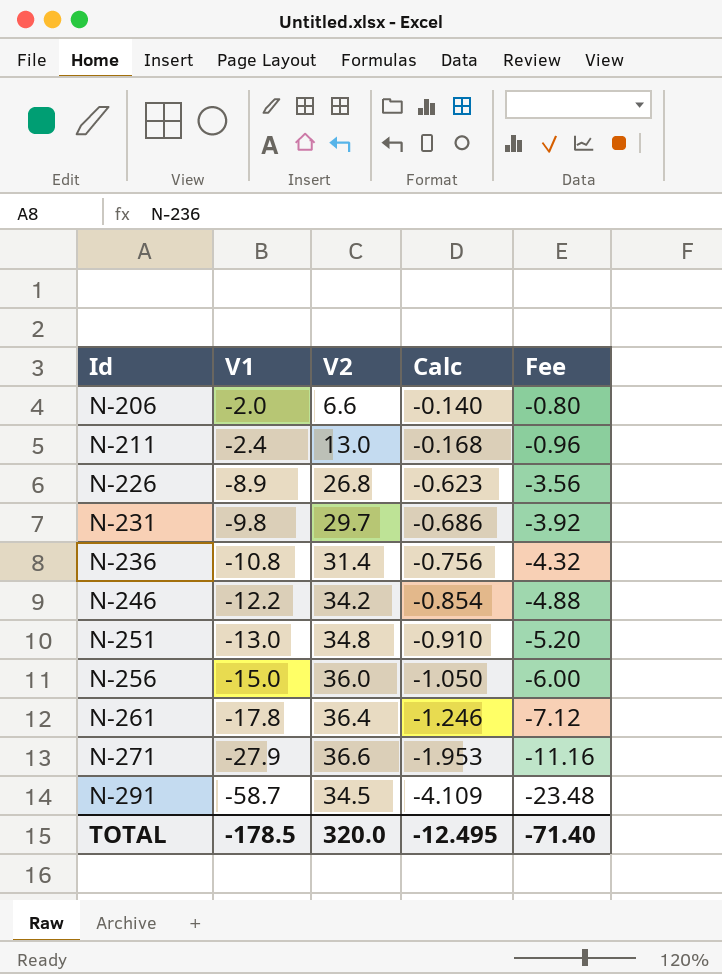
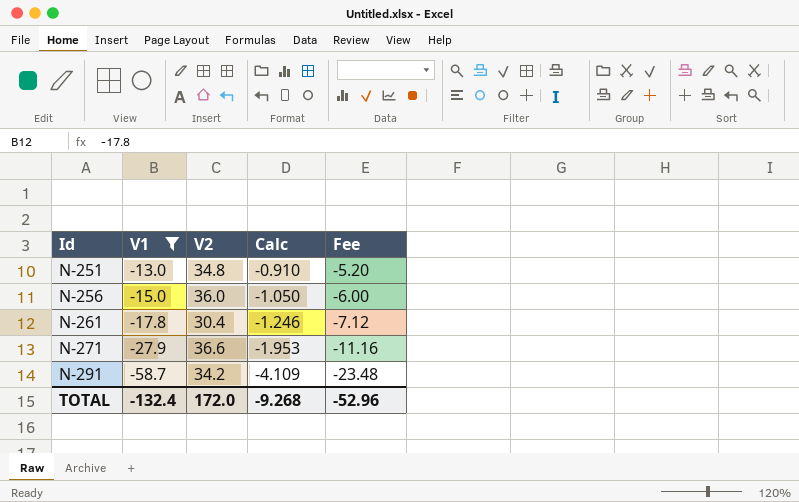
filter: none -> V1 <= -13.0
N-261 | V2: 36.4 -> 30.4
N-291 | V2: 34.5 -> 34.2
TOTAL | V1: -178.5 -> -132.4
TOTAL | V2: 320.0 -> 172.0
TOTAL | Calc: -12.495 -> -9.268
TOTAL | Fee: -71.40 -> -52.96

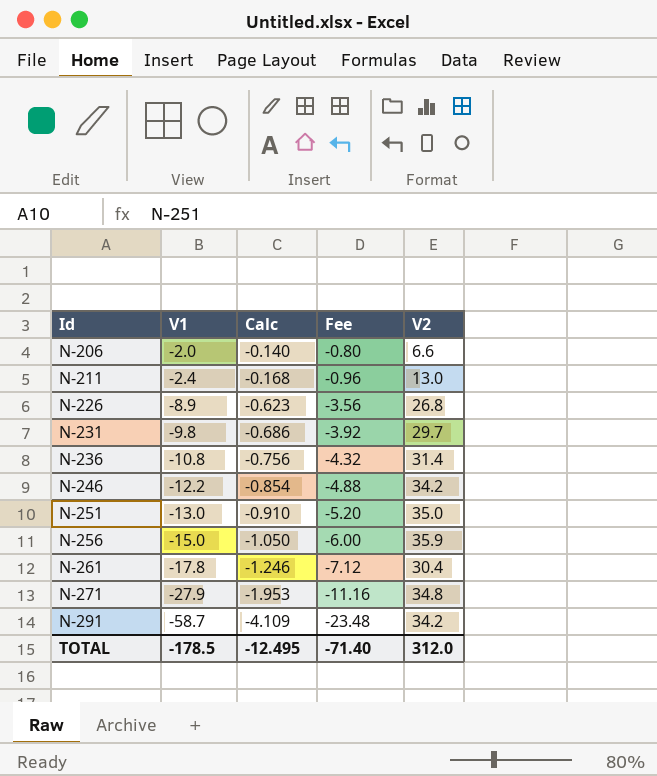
filter: V1 <= -13.0 -> none
column V2 | position: 3 -> 5
N-251 | V2: 34.8 -> 35.0
N-256 | V2: 36.0 -> 35.9
N-271 | V2: 36.6 -> 34.8
TOTAL | V1: -132.4 -> -178.5
TOTAL | Calc: -9.268 -> -12.495
TOTAL | Fee: -52.96 -> -71.40
TOTAL | V2: 172.0 -> 312.0

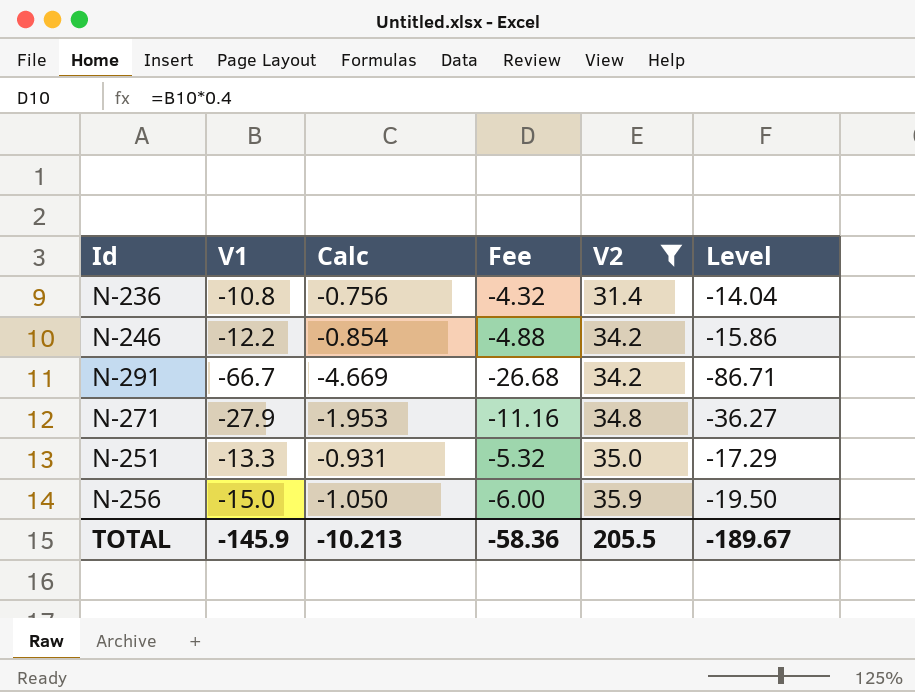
filter: none -> V2 >= 31.4
row order: Id ascending -> V2 ascending
column Level | formula: none -> [V1] * 1.3
N-291 | V1: -58.7 -> -66.7
N-291 | Calc: -4.109 -> -4.669
N-291 | Fee: -23.48 -> -26.68
N-251 | V1: -13.0 -> -13.3
N-251 | Calc: -0.910 -> -0.931
N-251 | Fee: -5.20 -> -5.32
TOTAL | V1: -178.5 -> -145.9
TOTAL | Calc: -12.495 -> -10.213
TOTAL | Fee: -71.40 -> -58.36
TOTAL | V2: 312.0 -> 205.5

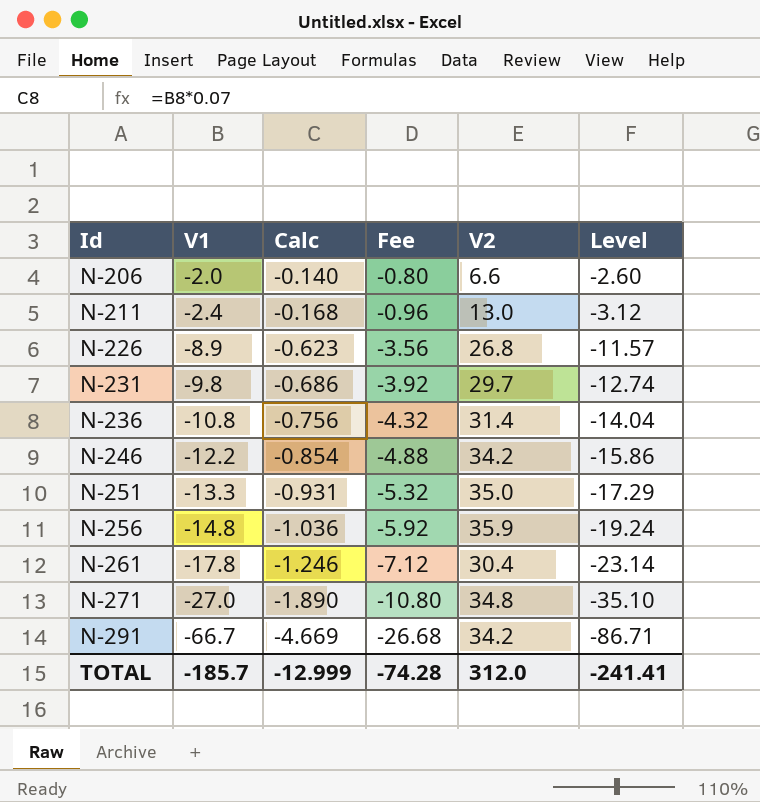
filter: V2 >= 31.4 -> none
row order: V2 ascending -> Id ascending
N-256 | V1: -15.0 -> -14.8
N-256 | Calc: -1.050 -> -1.036
N-256 | Fee: -6.00 -> -5.92
N-256 | Level: -19.50 -> -19.24
N-271 | V1: -27.9 -> -27.0
N-271 | Calc: -1.953 -> -1.890
N-271 | Fee: -11.16 -> -10.80
N-271 | Level: -36.27 -> -35.10
TOTAL | V1: -145.9 -> -185.7
TOTAL | Calc: -10.213 -> -12.999
TOTAL | Fee: -58.36 -> -74.28
TOTAL | V2: 205.5 -> 312.0
TOTAL | Level: -189.67 -> -241.41

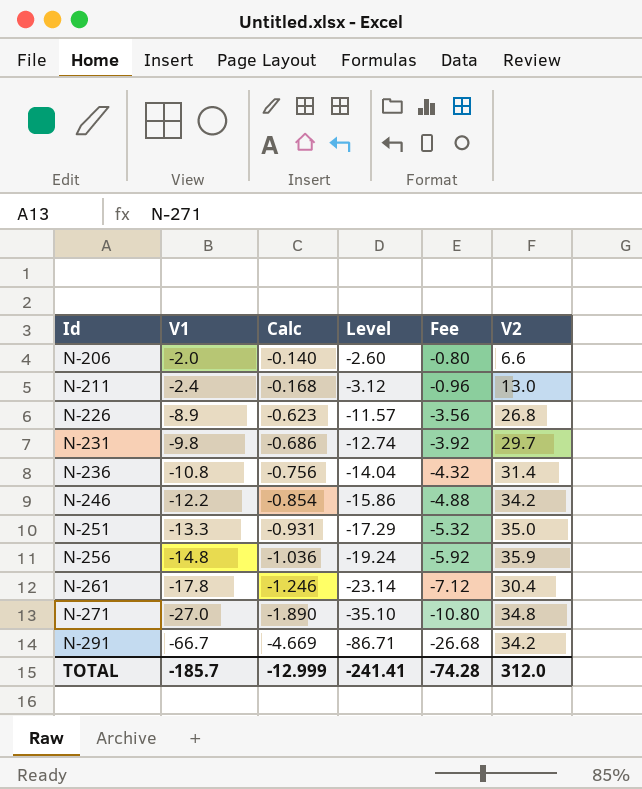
column Level | position: 6 -> 4

